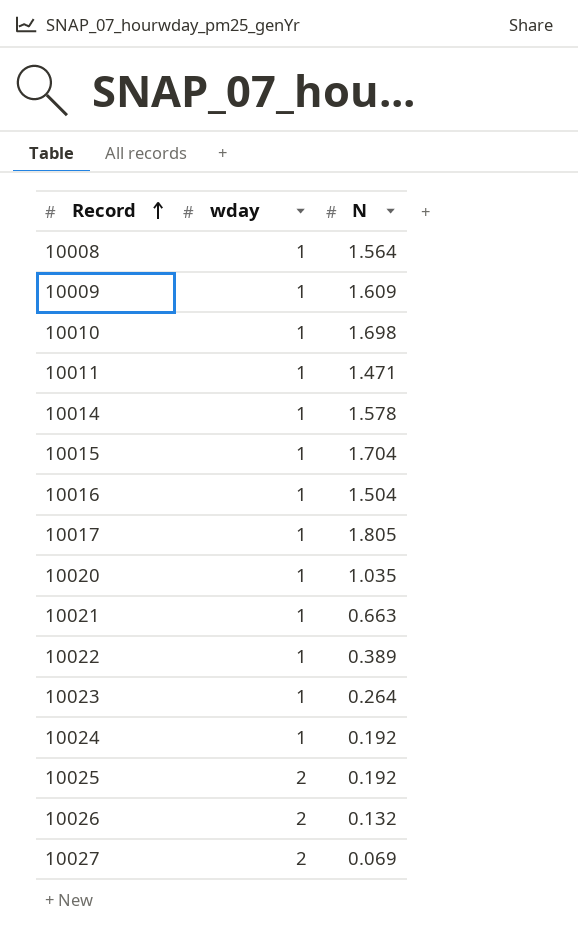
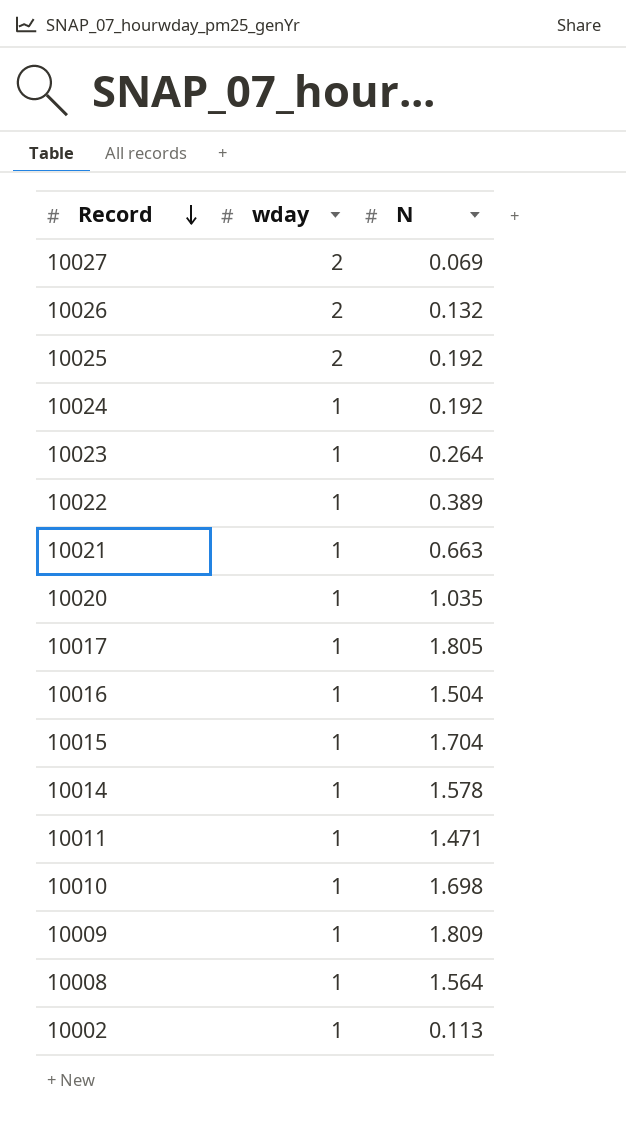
row order: Record ascending -> Record descending
10009 | N: 1.609 -> 1.809
row 10002: none -> 1 | 0.113

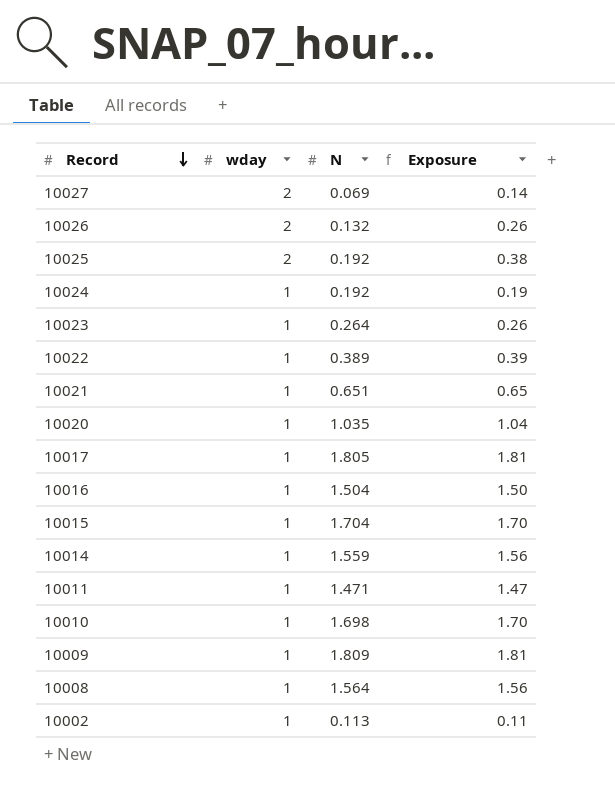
column Exposure | formula: none -> [wday] * [N]
10021 | N: 0.663 -> 0.651
10014 | N: 1.578 -> 1.559

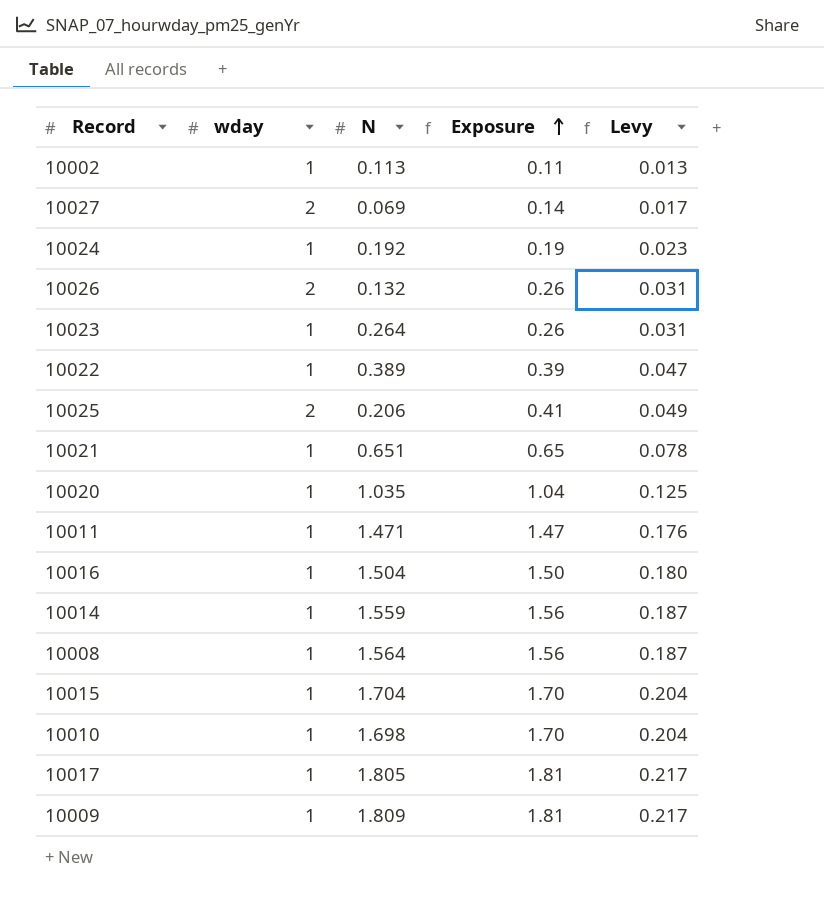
row order: Record descending -> Exposure ascending
column Levy | formula: none -> [Exposure] * 0.12
10025 | N: 0.192 -> 0.206
10025 | Exposure: 0.38 -> 0.41

